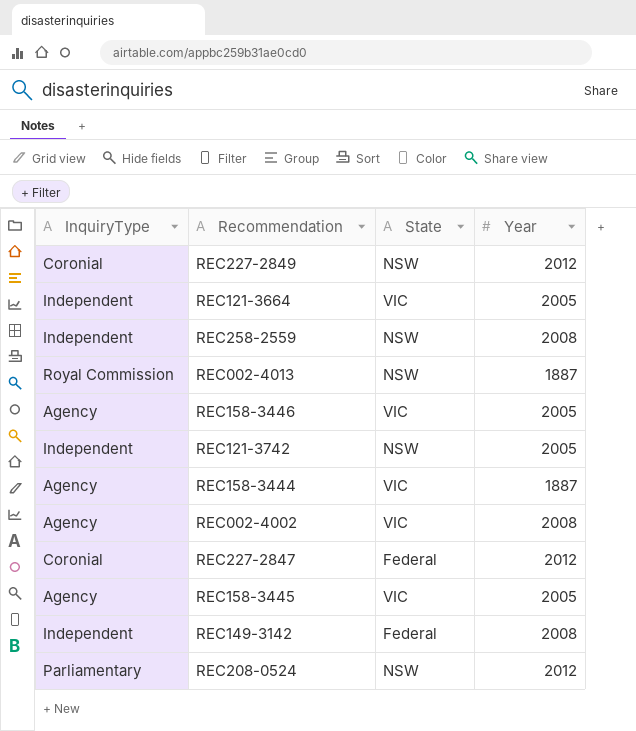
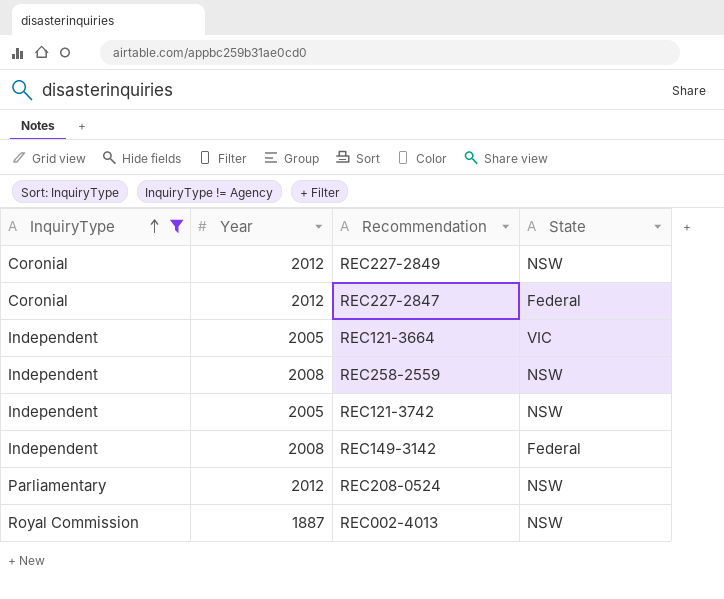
filter: none -> InquiryType != Agency
row order: none -> InquiryType ascending
column Year | position: 4 -> 2

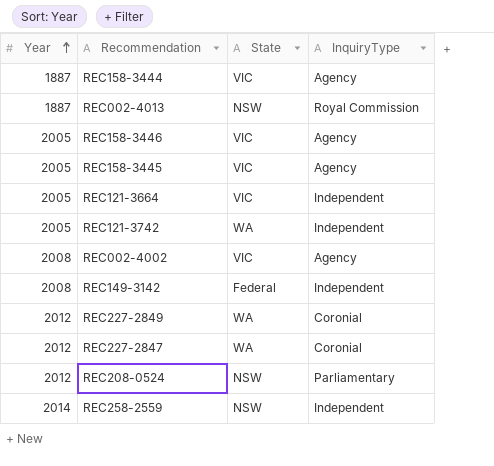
filter: InquiryType != Agency -> none
row order: InquiryType ascending -> Year ascending
column InquiryType | position: 1 -> 4
REC121-3742 | State: NSW -> WA
REC227-2849 | State: NSW -> WA
REC227-2847 | State: Federal -> WA
REC258-2559 | Year: 2008 -> 2014

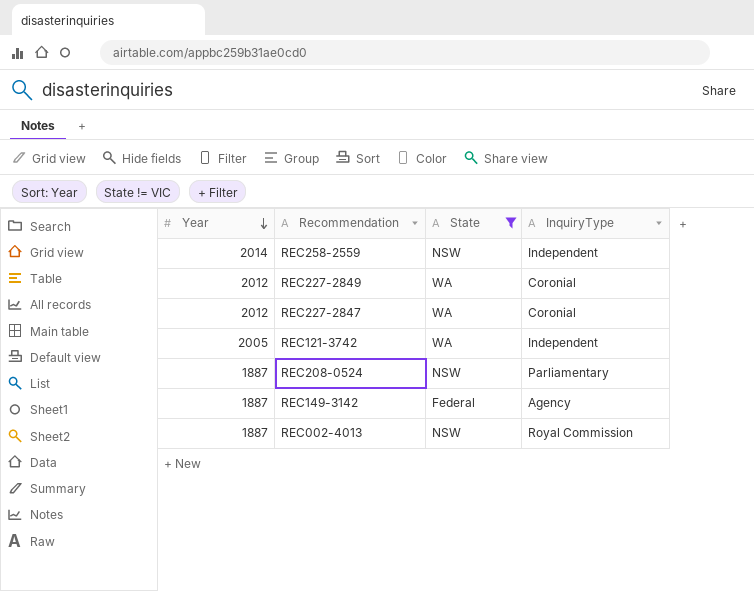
filter: none -> State != VIC
row order: Year ascending -> Year descending
REC208-0524 | Year: 2012 -> 1887
REC149-3142 | Year: 2008 -> 1887
REC149-3142 | InquiryType: Independent -> Agency

